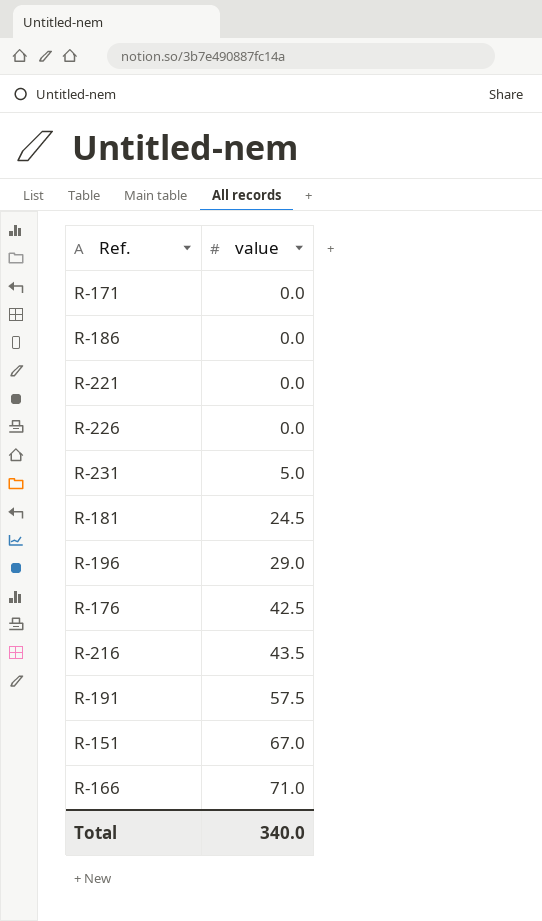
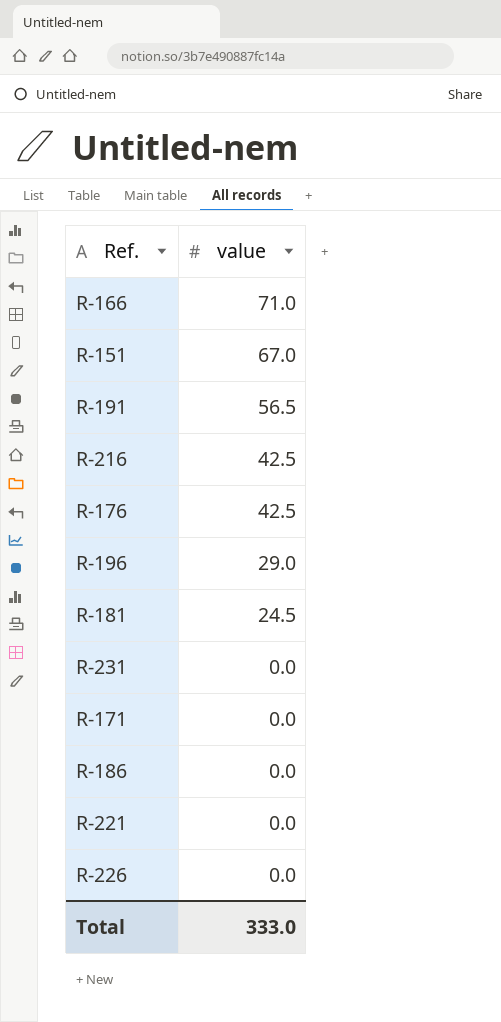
row order: value ascending -> value descending
R-191 | value: 57.5 -> 56.5
R-216 | value: 43.5 -> 42.5
R-231 | value: 5.0 -> 0.0
Total | value: 340.0 -> 333.0

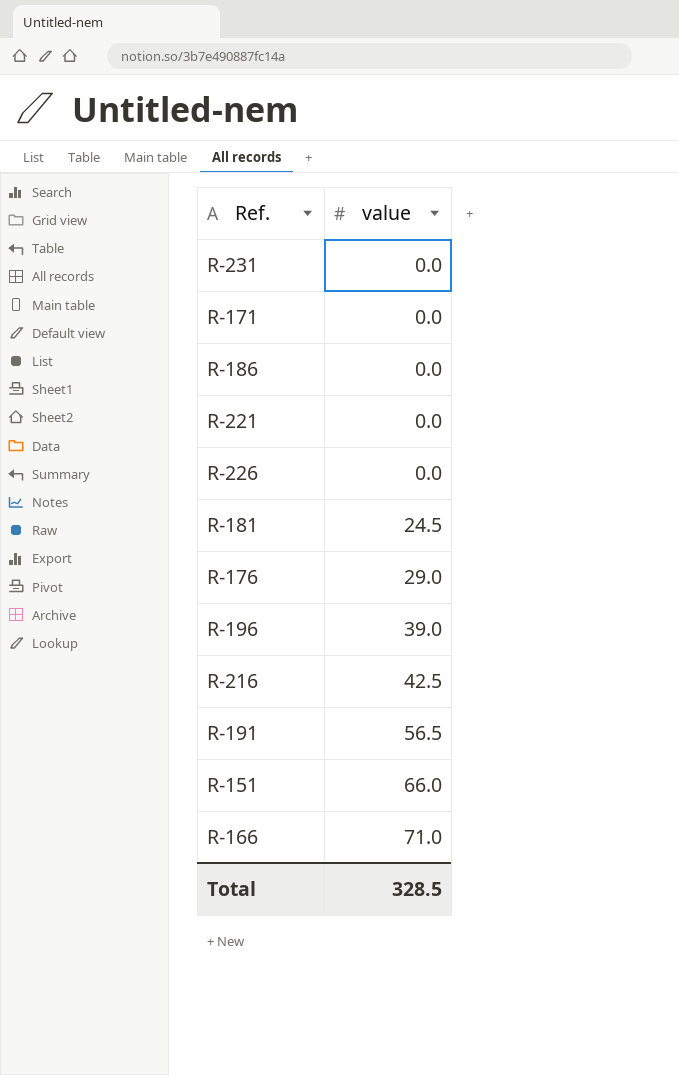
row order: value descending -> value ascending
R-176 | value: 42.5 -> 29.0
R-196 | value: 29.0 -> 39.0
R-151 | value: 67.0 -> 66.0
Total | value: 333.0 -> 328.5

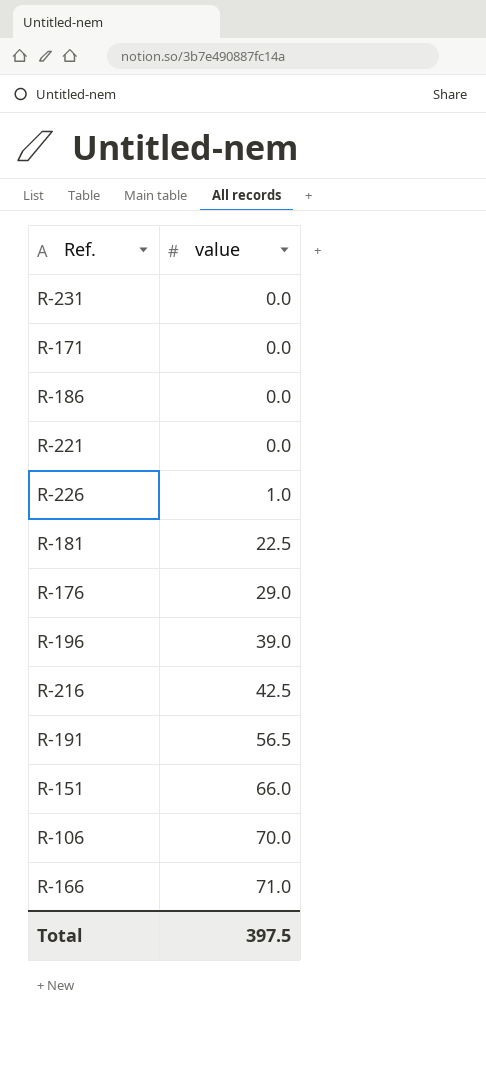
R-226 | value: 0.0 -> 1.0
R-181 | value: 24.5 -> 22.5
row R-106: none -> 70.0
Total | value: 328.5 -> 397.5

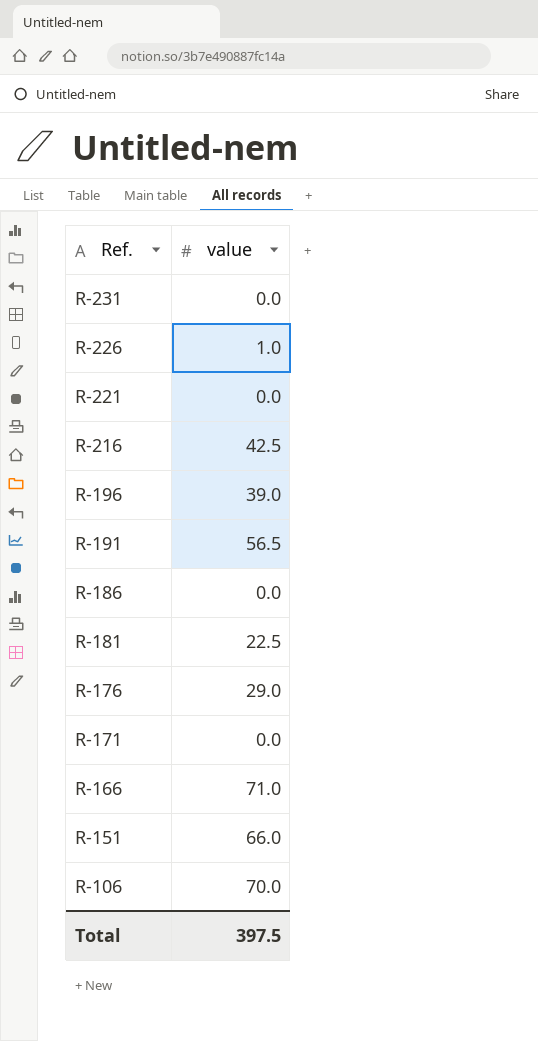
row order: value ascending -> Ref. descending

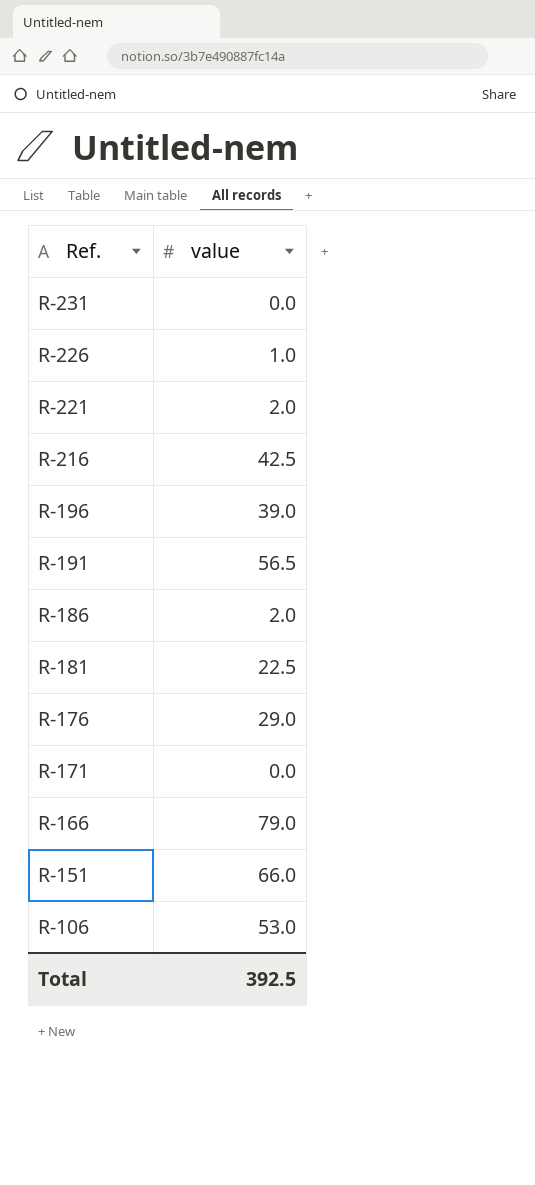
R-221 | value: 0.0 -> 2.0
R-186 | value: 0.0 -> 2.0
R-166 | value: 71.0 -> 79.0
R-106 | value: 70.0 -> 53.0
Total | value: 397.5 -> 392.5

